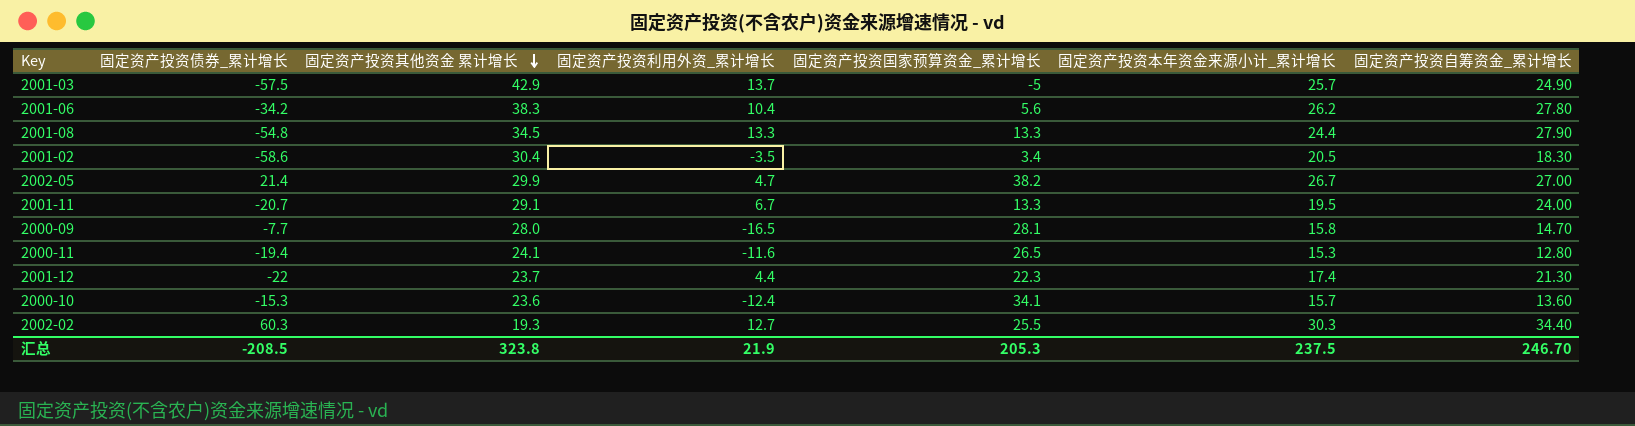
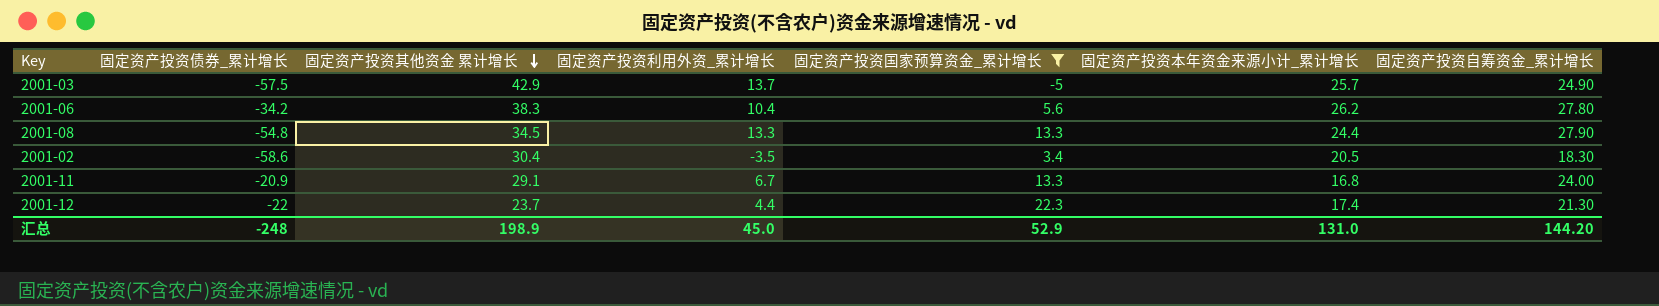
filter: none -> 固定资产投资国家预算资金_累计增长 <= 22.3
2001-11 | 固定资产投资债券_累计增长: -20.7 -> -20.9
2001-11 | 固定资产投资本年资金来源小计_累计增长: 19.5 -> 16.8
汇总 | 固定资产投资债券_累计增长: -208.5 -> -248
汇总 | 固定资产投资其他资金 累计增长: 323.8 -> 198.9
汇总 | 固定资产投资利用外资_累计增长: 21.9 -> 45.0
汇总 | 固定资产投资国家预算资金_累计增长: 205.3 -> 52.9
汇总 | 固定资产投资本年资金来源小计_累计增长: 237.5 -> 131.0
汇总 | 固定资产投资自筹资金_累计增长: 246.70 -> 144.20

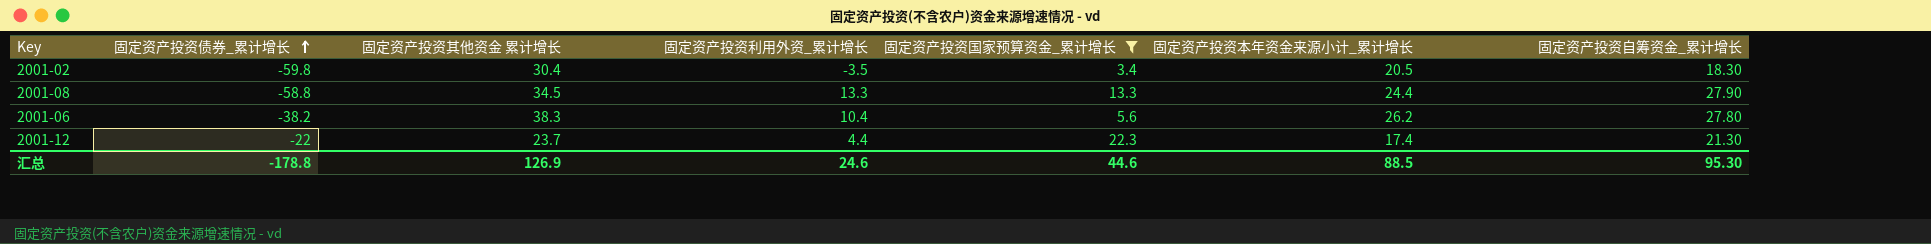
row order: 固定资产投资其他资金 累计增长 descending -> 固定资产投资债券_累计增长 ascending
row 2001-03: -57.5 | 42.9 | 13.7 | -5 | 25.7 | 24.90 -> none
row 2001-11: -20.9 | 29.1 | 6.7 | 13.3 | 16.8 | 24.00 -> none
2001-02 | 固定资产投资债券_累计增长: -58.6 -> -59.8
2001-08 | 固定资产投资债券_累计增长: -54.8 -> -58.8
2001-06 | 固定资产投资债券_累计增长: -34.2 -> -38.2
汇总 | 固定资产投资债券_累计增长: -248 -> -178.8
汇总 | 固定资产投资其他资金 累计增长: 198.9 -> 126.9
汇总 | 固定资产投资利用外资_累计增长: 45.0 -> 24.6
汇总 | 固定资产投资国家预算资金_累计增长: 52.9 -> 44.6
汇总 | 固定资产投资本年资金来源小计_累计增长: 131.0 -> 88.5
汇总 | 固定资产投资自筹资金_累计增长: 144.20 -> 95.30

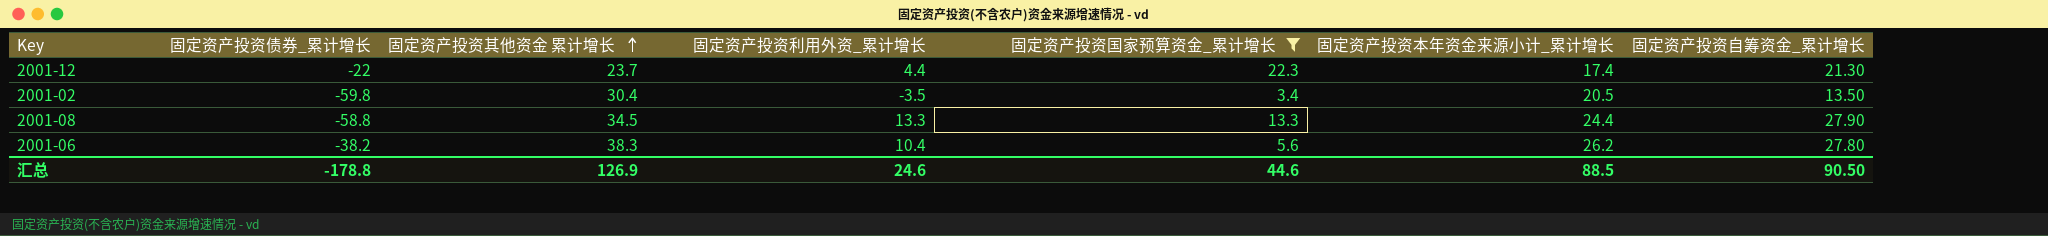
row order: 固定资产投资债券_累计增长 ascending -> 固定资产投资其他资金 累计增长 ascending
2001-02 | 固定资产投资自筹资金_累计增长: 18.30 -> 13.50
汇总 | 固定资产投资自筹资金_累计增长: 95.30 -> 90.50

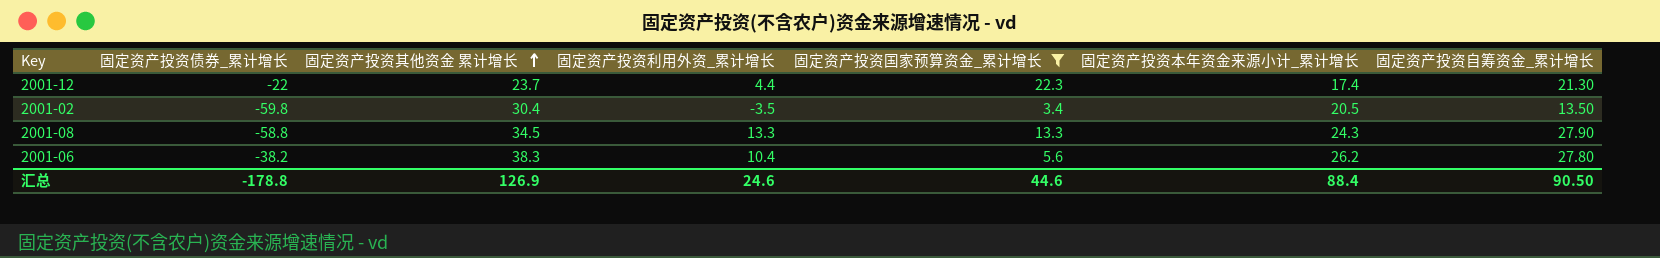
2001-08 | 固定资产投资本年资金来源小计_累计增长: 24.4 -> 24.3
汇总 | 固定资产投资本年资金来源小计_累计增长: 88.5 -> 88.4

